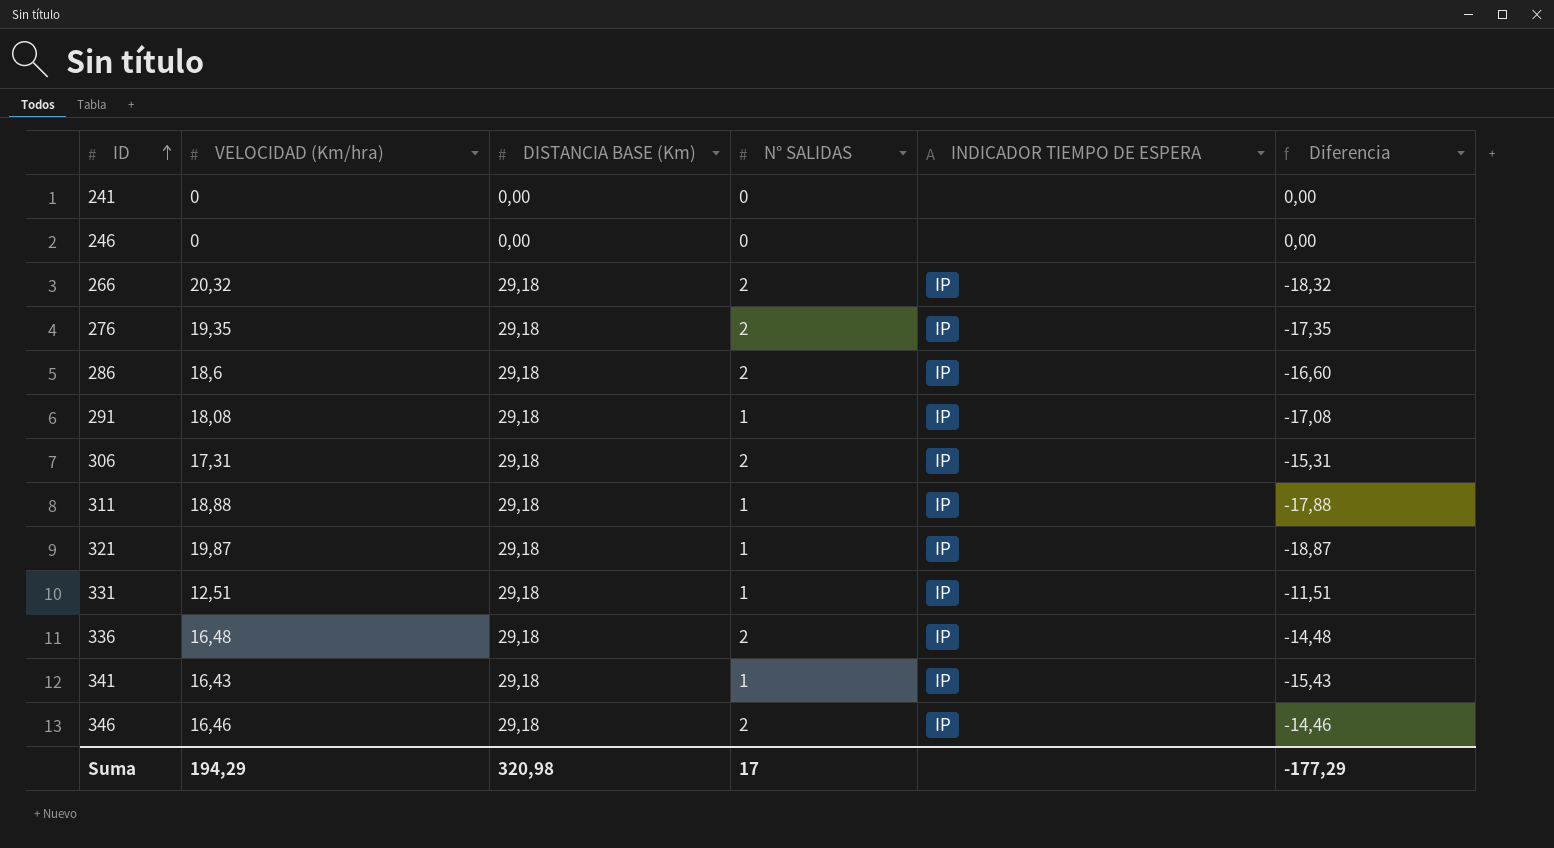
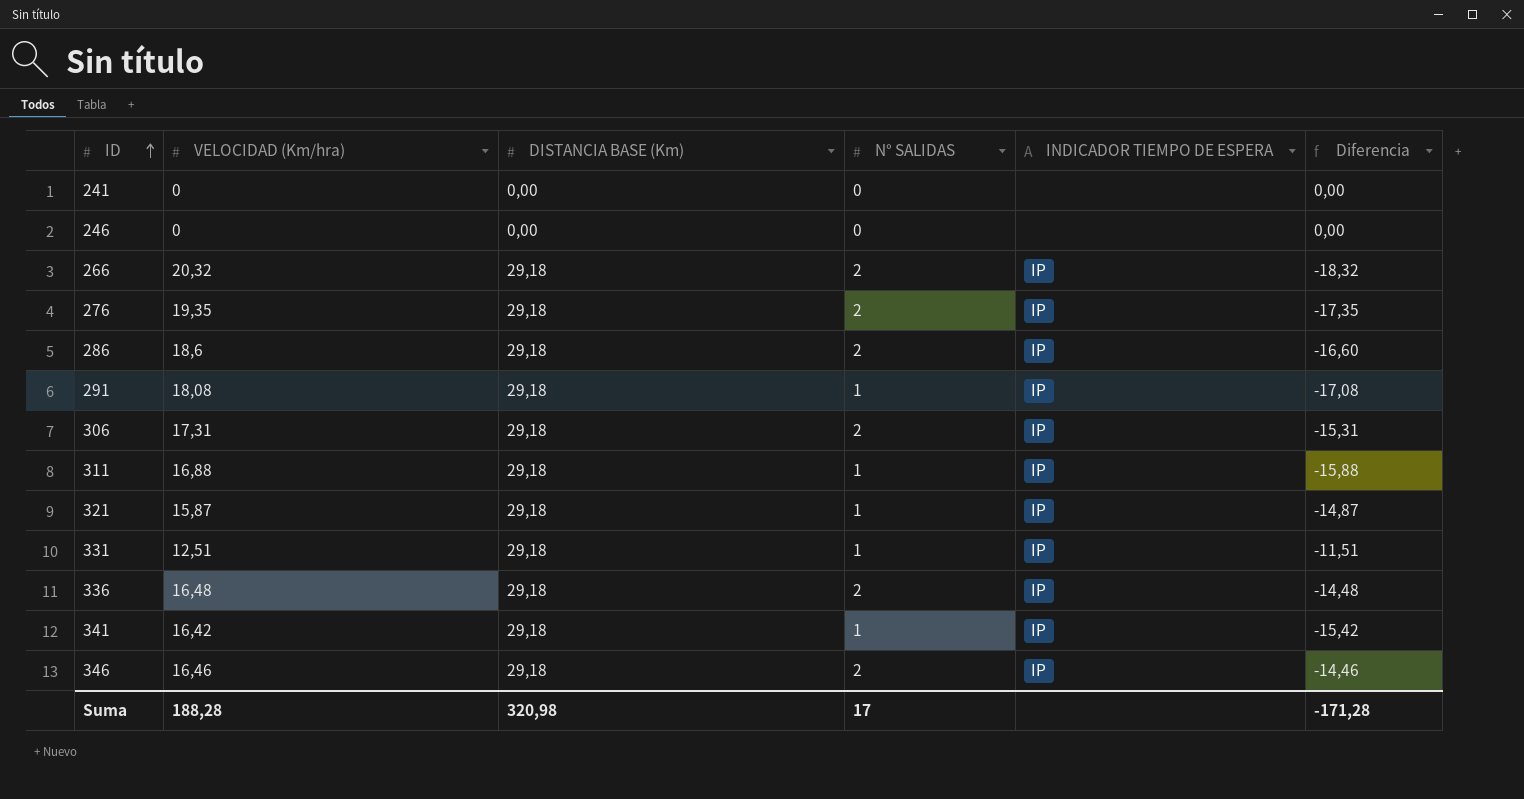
311 | VELOCIDAD (Km/hra): 18,88 -> 16,88
311 | Diferencia: -17,88 -> -15,88
321 | VELOCIDAD (Km/hra): 19,87 -> 15,87
321 | Diferencia: -18,87 -> -14,87
341 | VELOCIDAD (Km/hra): 16,43 -> 16,42
341 | Diferencia: -15,43 -> -15,42
Suma | VELOCIDAD (Km/hra): 194,29 -> 188,28
Suma | Diferencia: -177,29 -> -171,28

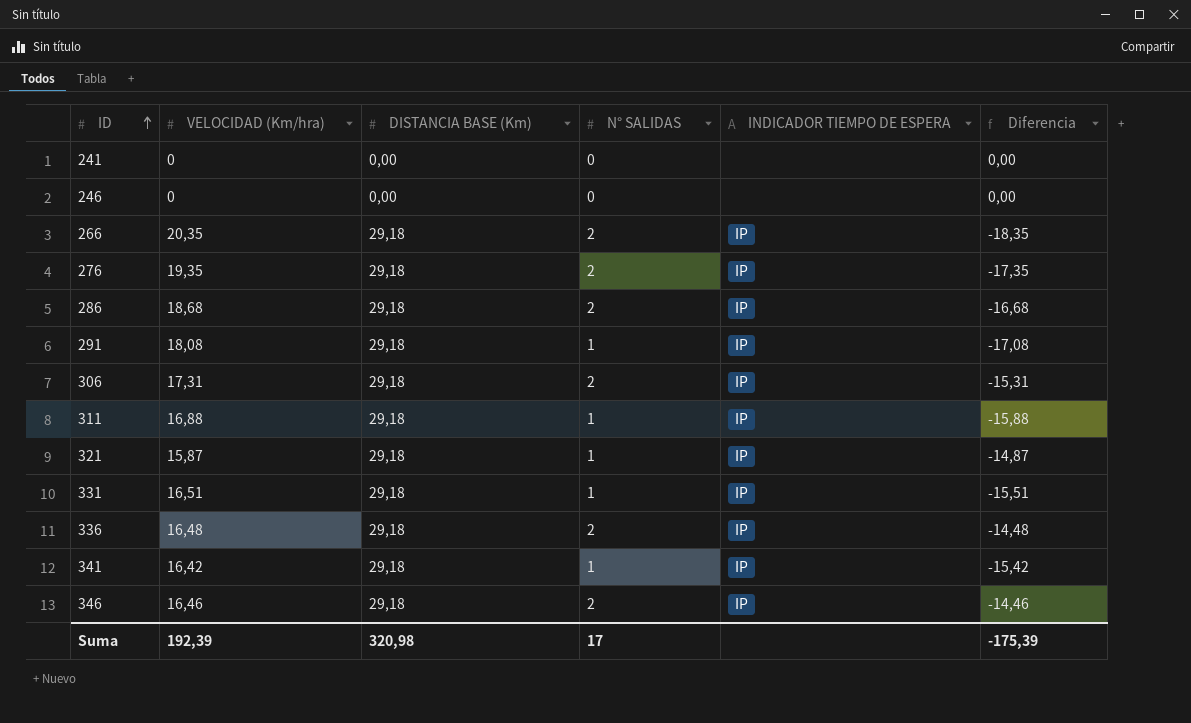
266 | VELOCIDAD (Km/hra): 20,32 -> 20,35
266 | Diferencia: -18,32 -> -18,35
286 | VELOCIDAD (Km/hra): 18,6 -> 18,68
286 | Diferencia: -16,60 -> -16,68
331 | VELOCIDAD (Km/hra): 12,51 -> 16,51
331 | Diferencia: -11,51 -> -15,51
Suma | VELOCIDAD (Km/hra): 188,28 -> 192,39
Suma | Diferencia: -171,28 -> -175,39

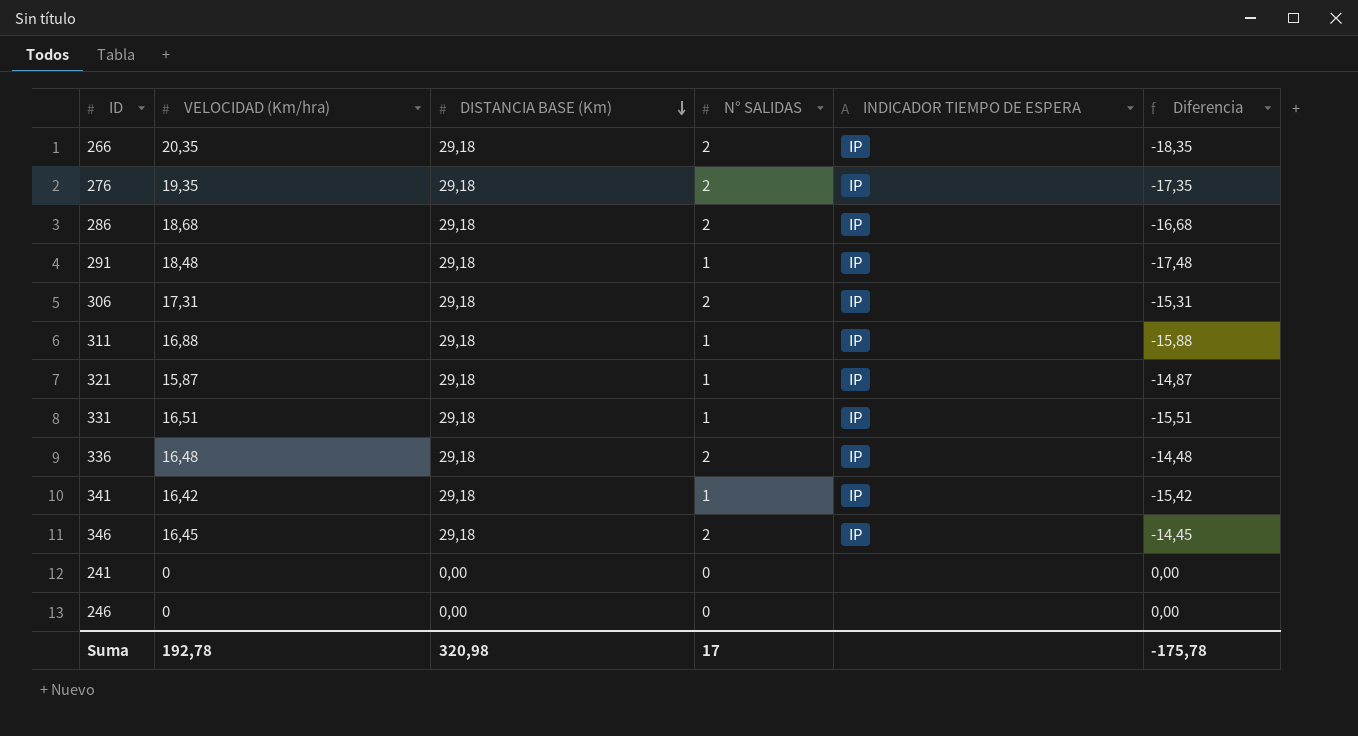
row order: ID ascending -> DISTANCIA BASE (Km) descending
291 | VELOCIDAD (Km/hra): 18,08 -> 18,48
291 | Diferencia: -17,08 -> -17,48
346 | VELOCIDAD (Km/hra): 16,46 -> 16,45
346 | Diferencia: -14,46 -> -14,45
Suma | VELOCIDAD (Km/hra): 192,39 -> 192,78
Suma | Diferencia: -175,39 -> -175,78

